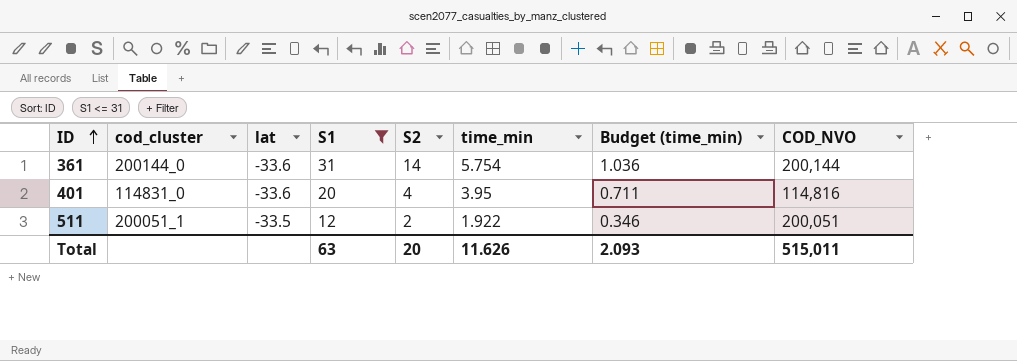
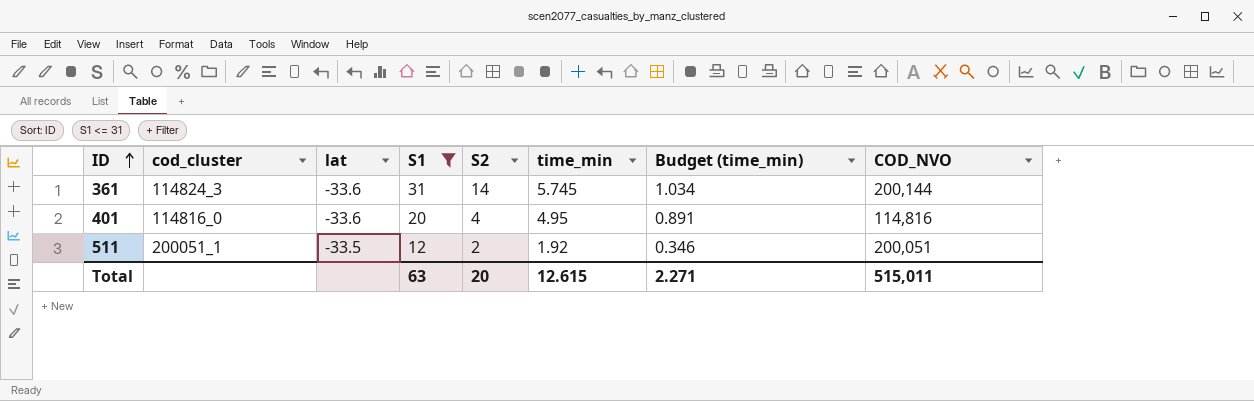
361 | cod_cluster: 200144_0 -> 114824_3
361 | time_min: 5.754 -> 5.745
361 | Budget (time_min): 1.036 -> 1.034
401 | cod_cluster: 114831_0 -> 114816_0
401 | time_min: 3.95 -> 4.95
401 | Budget (time_min): 0.711 -> 0.891
511 | time_min: 1.922 -> 1.92
Total | time_min: 11.626 -> 12.615
Total | Budget (time_min): 2.093 -> 2.271

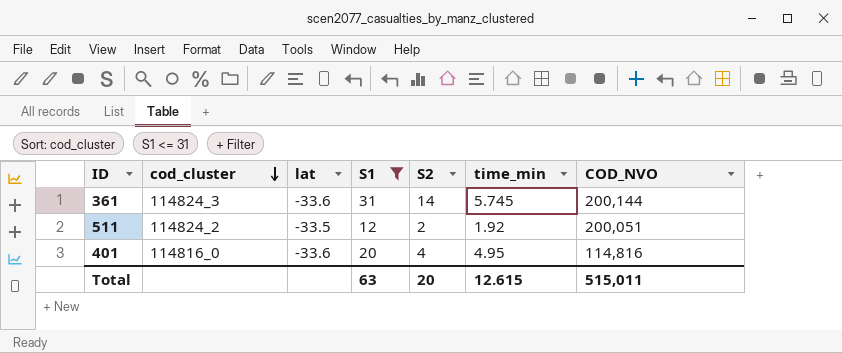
row order: ID ascending -> cod_cluster descending
column Budget (time_min) | formula: [time_min] * 0.18 -> none
511 | cod_cluster: 200051_1 -> 114824_2

